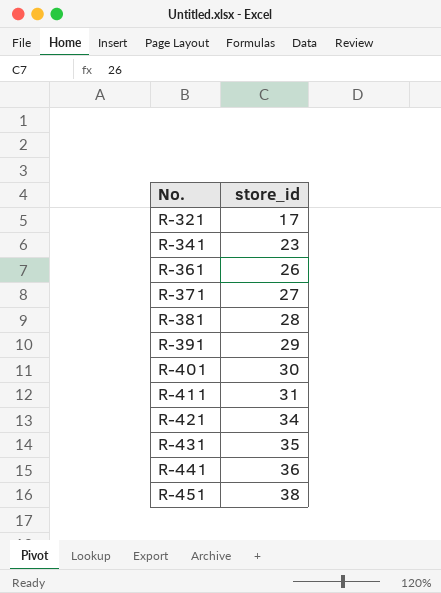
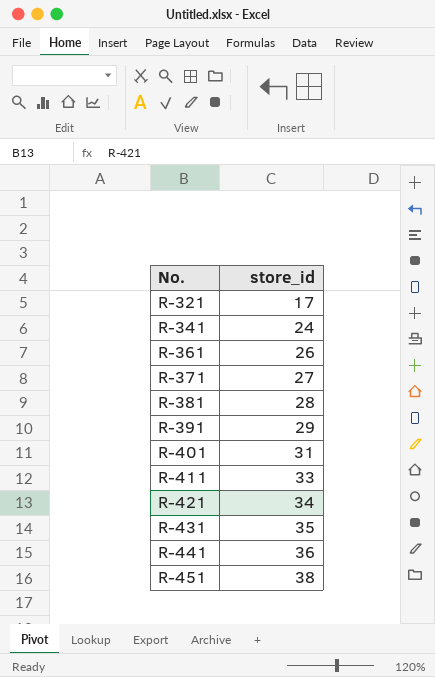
R-341 | store_id: 23 -> 24
R-401 | store_id: 30 -> 31
R-411 | store_id: 31 -> 33

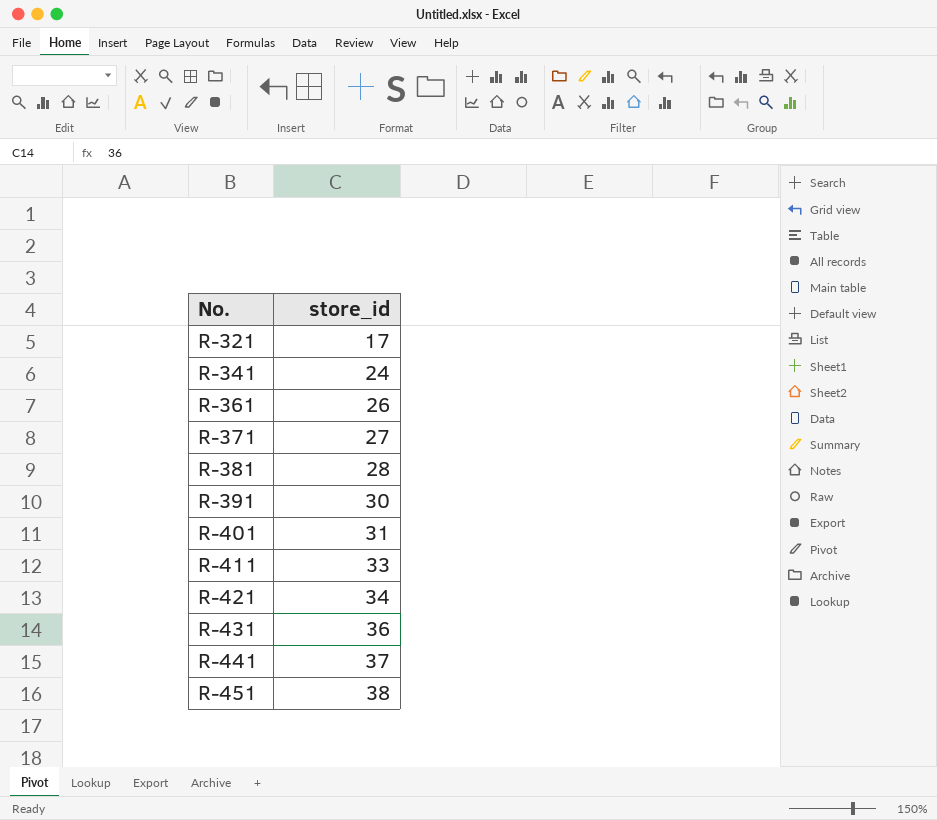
R-391 | store_id: 29 -> 30
R-431 | store_id: 35 -> 36
R-441 | store_id: 36 -> 37

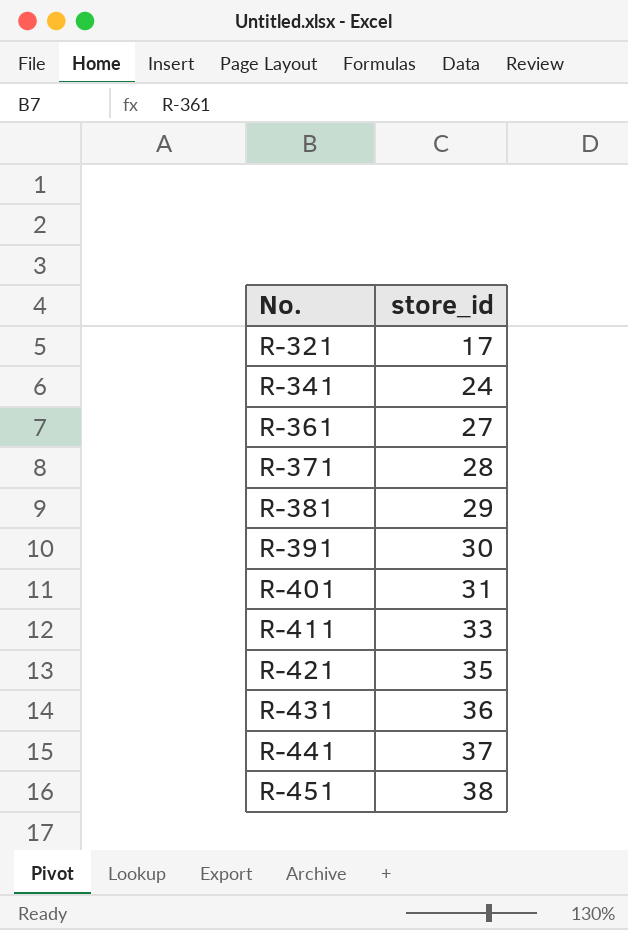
R-361 | store_id: 26 -> 27
R-371 | store_id: 27 -> 28
R-381 | store_id: 28 -> 29
R-421 | store_id: 34 -> 35

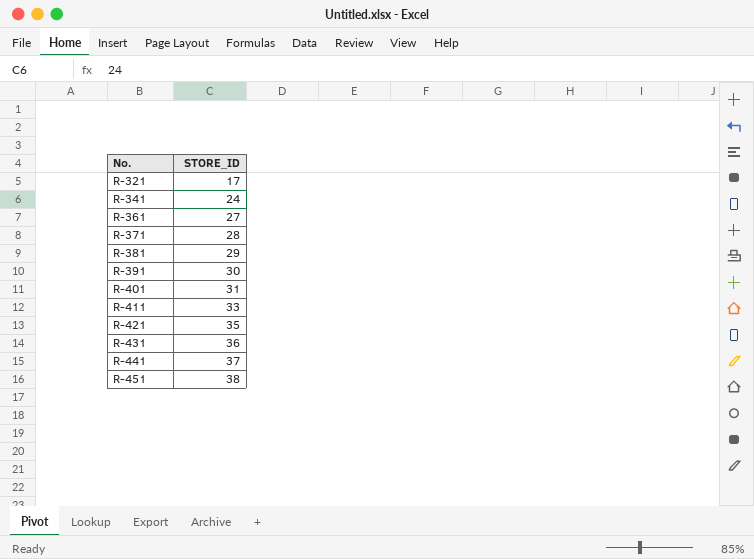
column name: store_id -> STORE_ID

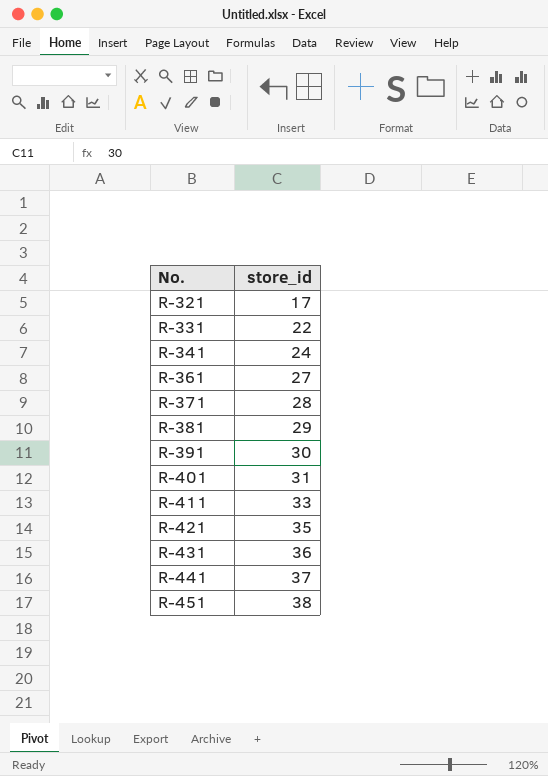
column name: STORE_ID -> store_id
row R-331: none -> 22

